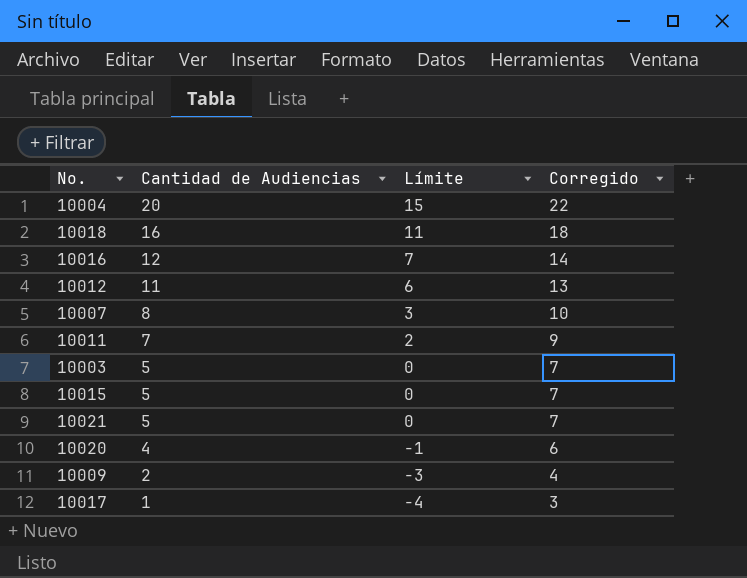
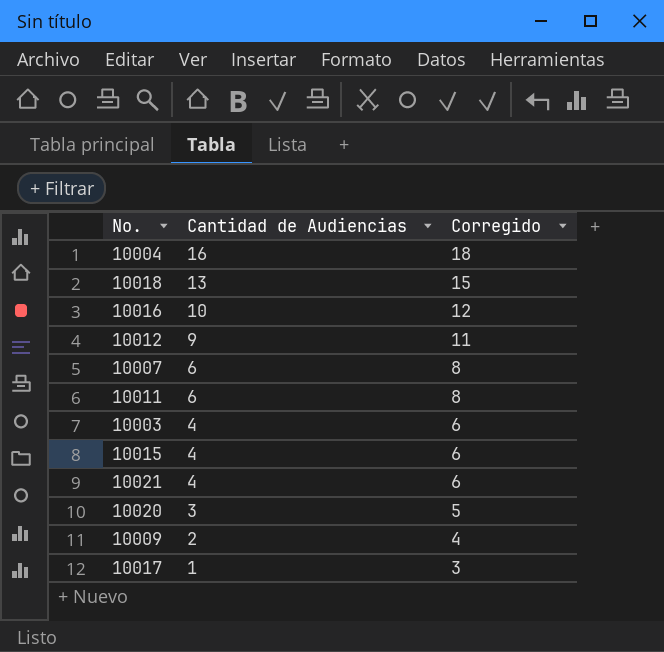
column Límite | formula: [Cantidad de Audiencias] - 5 -> none
10004 | Cantidad de Audiencias: 20 -> 16
10004 | Corregido: 22 -> 18
10018 | Cantidad de Audiencias: 16 -> 13
10018 | Corregido: 18 -> 15
10016 | Cantidad de Audiencias: 12 -> 10
10016 | Corregido: 14 -> 12
10012 | Cantidad de Audiencias: 11 -> 9
10012 | Corregido: 13 -> 11
10007 | Cantidad de Audiencias: 8 -> 6
10007 | Corregido: 10 -> 8
10011 | Cantidad de Audiencias: 7 -> 6
10011 | Corregido: 9 -> 8
10003 | Cantidad de Audiencias: 5 -> 4
10003 | Corregido: 7 -> 6
10015 | Cantidad de Audiencias: 5 -> 4
10015 | Corregido: 7 -> 6
10021 | Cantidad de Audiencias: 5 -> 4
10021 | Corregido: 7 -> 6
10020 | Cantidad de Audiencias: 4 -> 3
10020 | Corregido: 6 -> 5

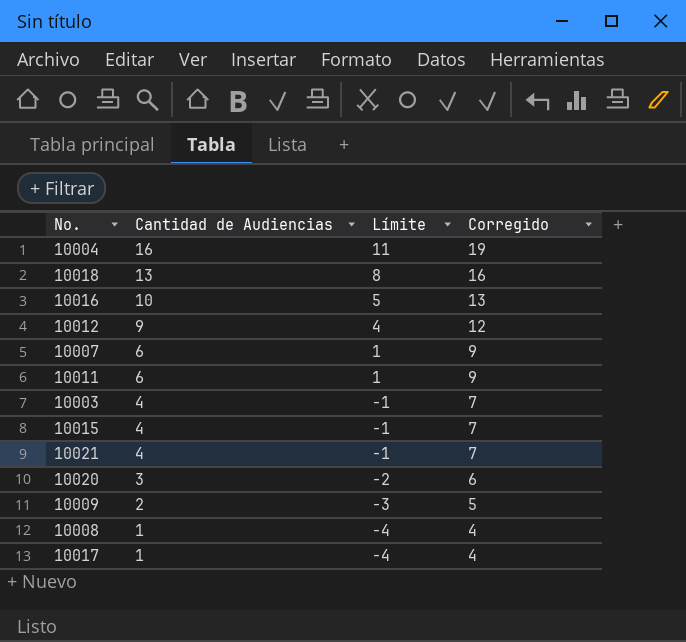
column Límite | formula: none -> [Cantidad de Audiencias] - 5
column Corregido | formula: [Cantidad de Audiencias] + 2 -> [Cantidad de Audiencias] + 3
row 10008: none -> 1 | -4 | 4

